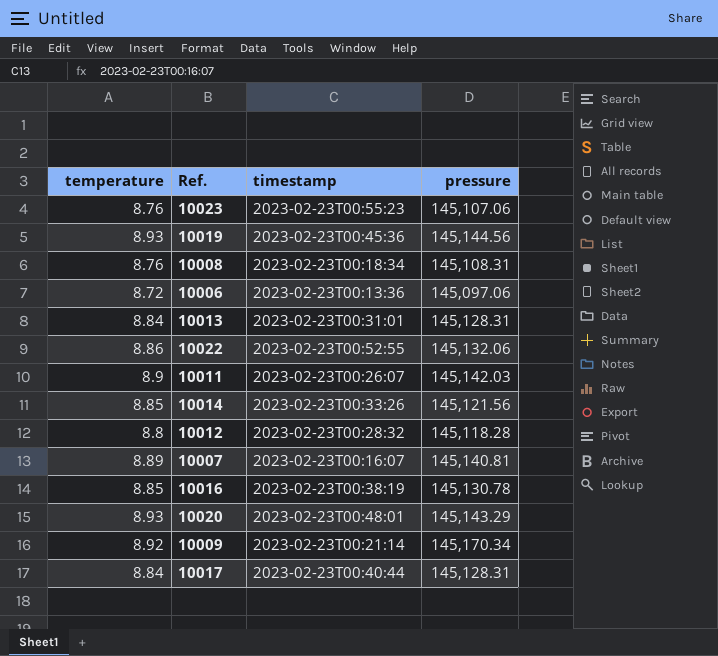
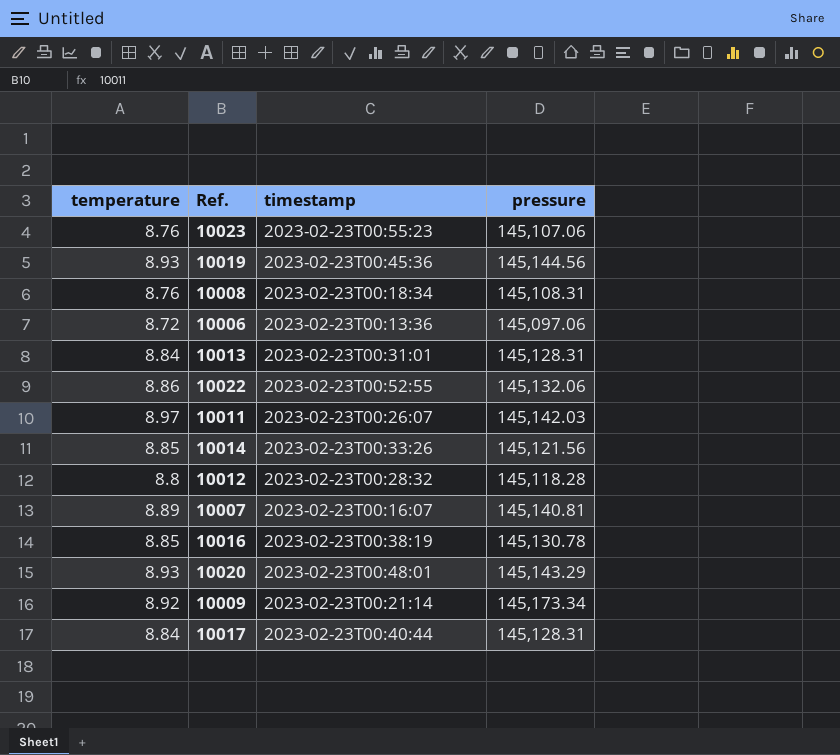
10011 | temperature: 8.9 -> 8.97
10009 | pressure: 145,170.34 -> 145,173.34

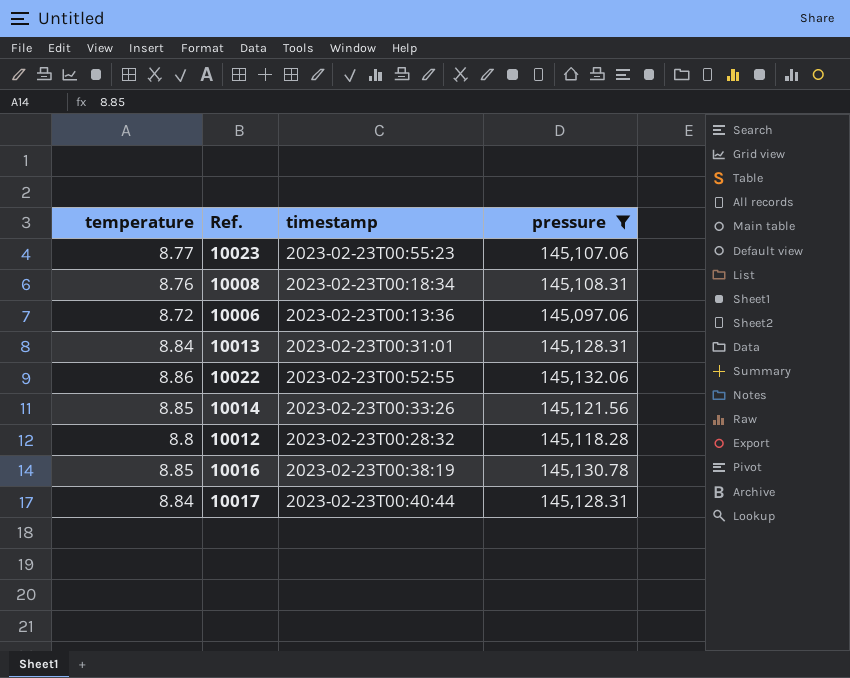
filter: none -> pressure <= 145,132.06
10023 | temperature: 8.76 -> 8.77

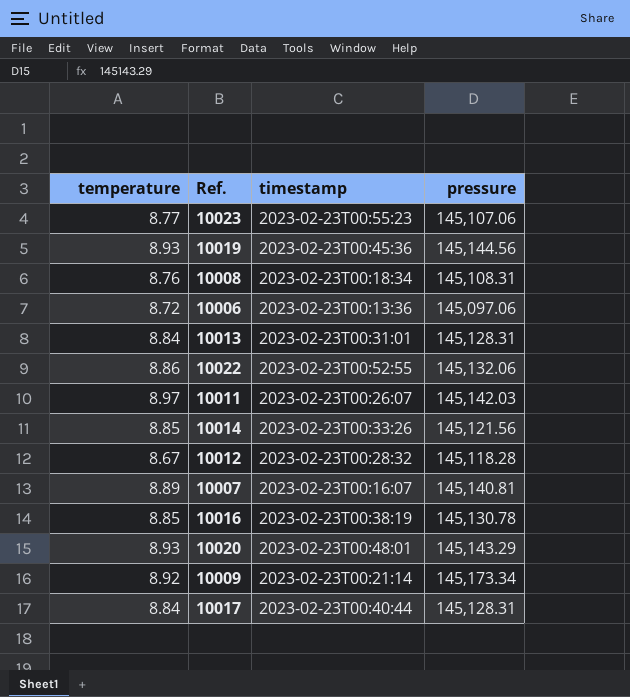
filter: pressure <= 145,132.06 -> none
10012 | temperature: 8.8 -> 8.67

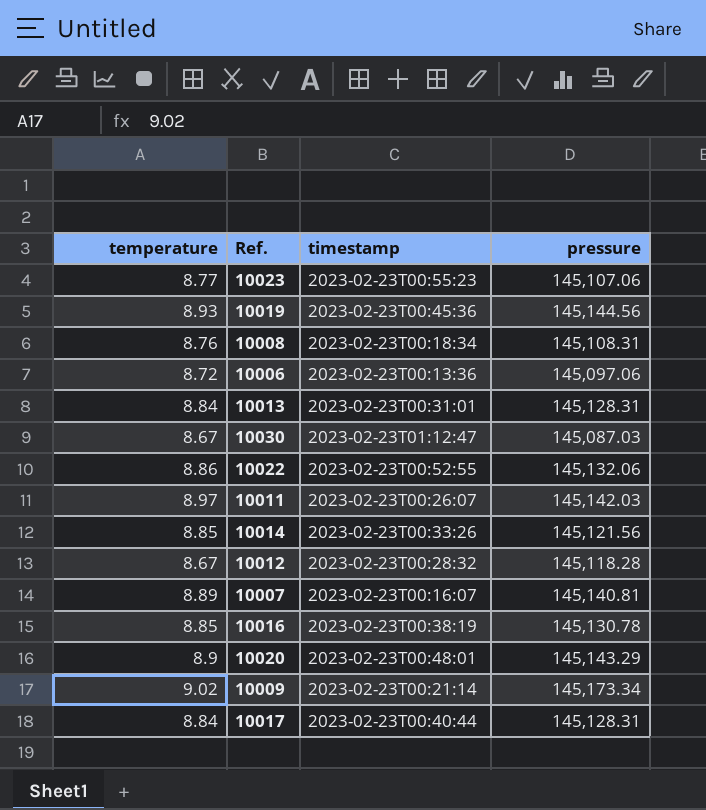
row 10030: none -> 8.67 | 2023-02-23T01:12:47 | 145,087.03
10020 | temperature: 8.93 -> 8.9
10009 | temperature: 8.92 -> 9.02

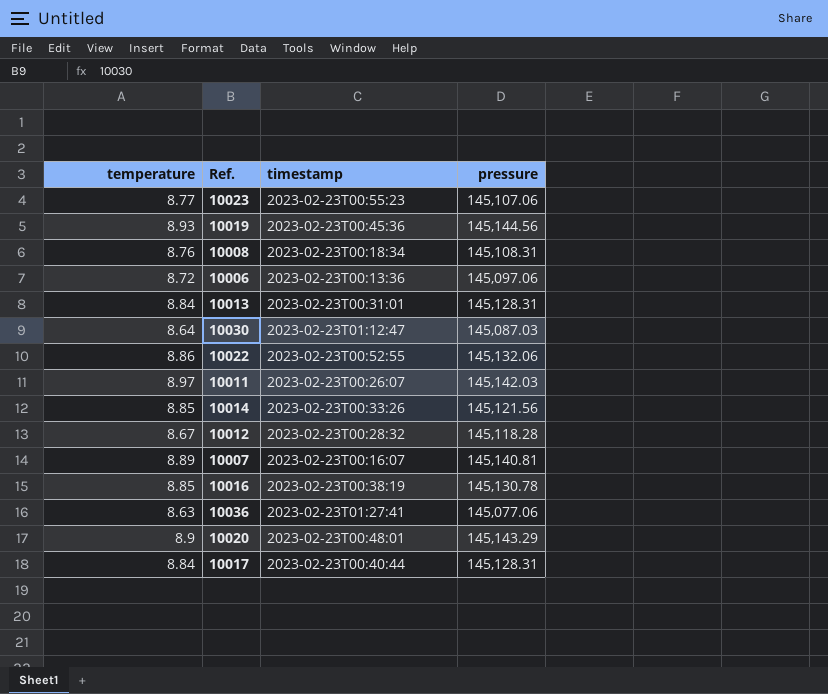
row 10009: 9.02 | 2023-02-23T00:21:14 | 145,173.34 -> none
10030 | temperature: 8.67 -> 8.64
row 10036: none -> 8.63 | 2023-02-23T01:27:41 | 145,077.06

